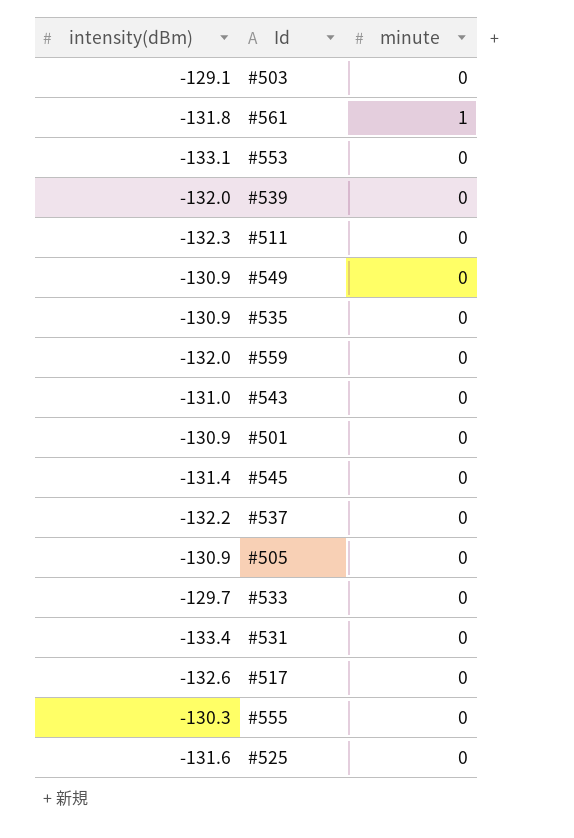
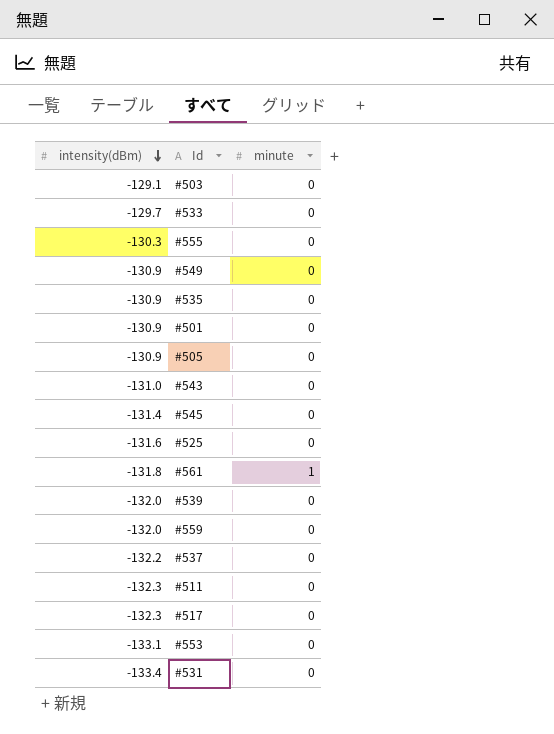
row order: none -> intensity(dBm) descending
#517 | intensity(dBm): -132.6 -> -132.3

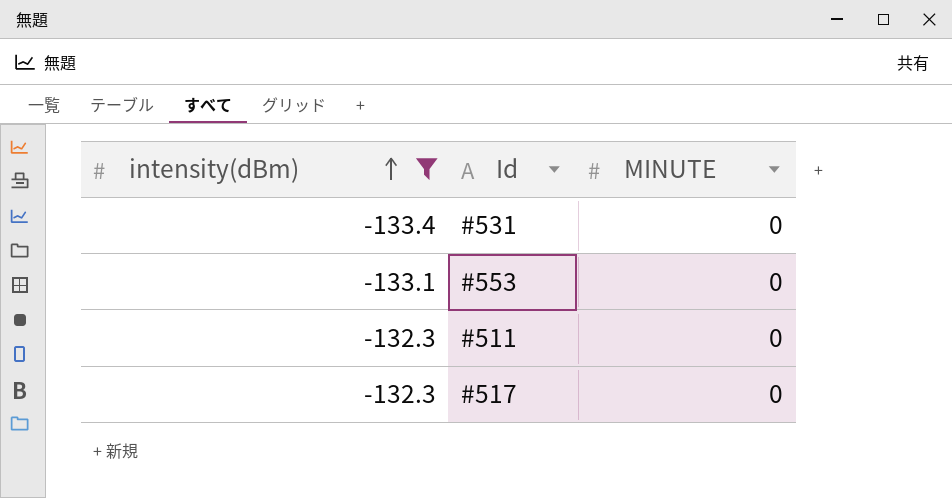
filter: none -> intensity(dBm) <= -132.3
row order: intensity(dBm) descending -> intensity(dBm) ascending
column name: minute -> MINUTE

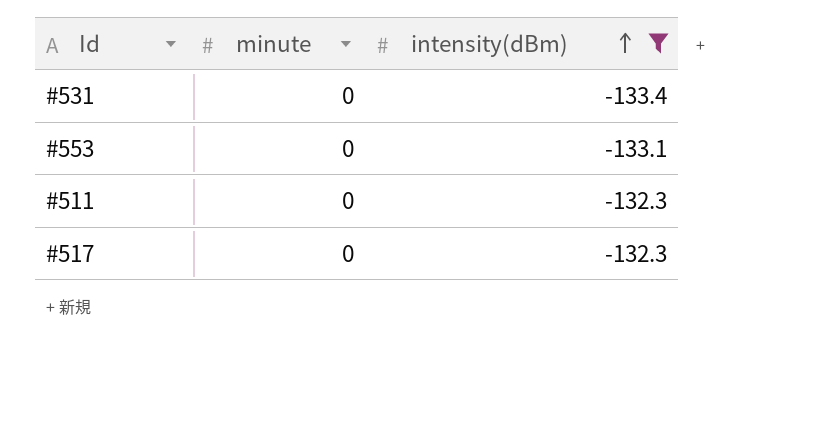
column name: MINUTE -> minute
column intensity(dBm) | position: 1 -> 3

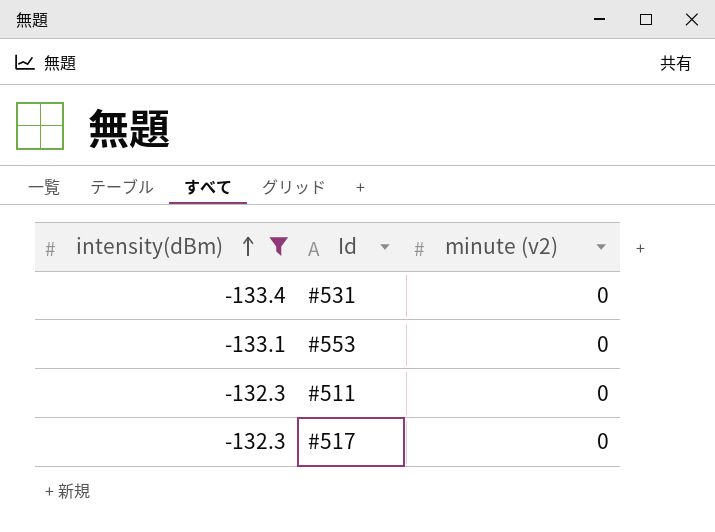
column intensity(dBm) | position: 3 -> 1
column name: minute -> minute (v2)

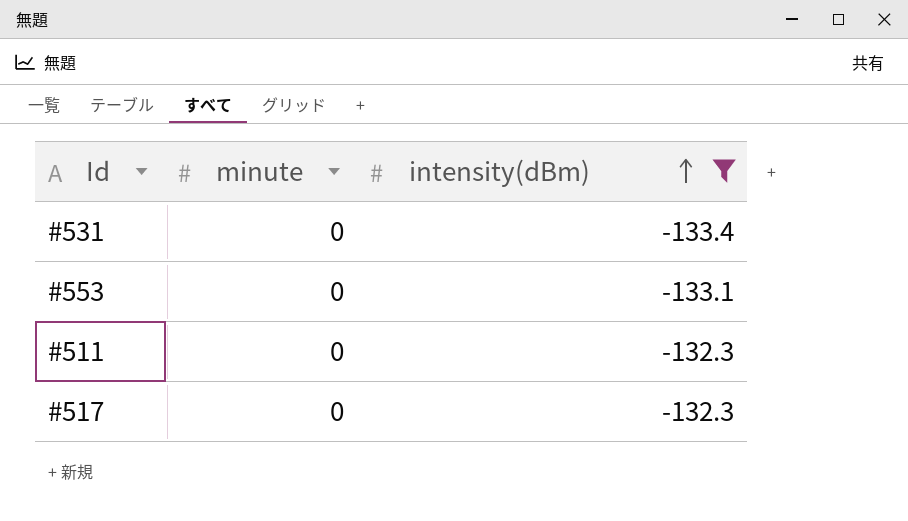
column name: minute (v2) -> minute
column intensity(dBm) | position: 1 -> 3

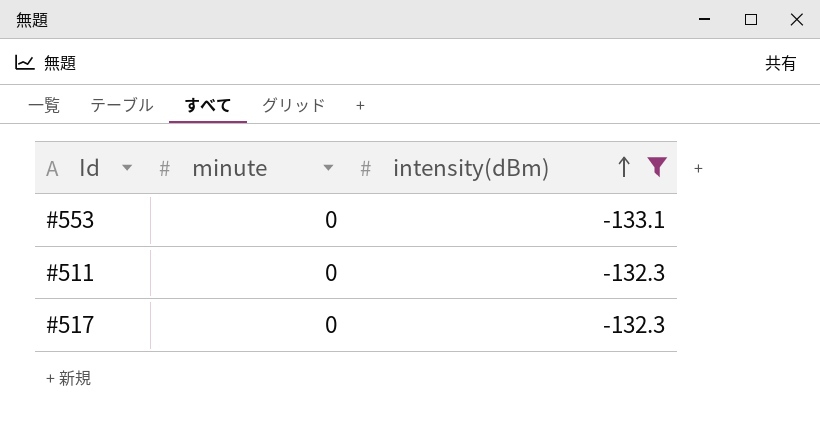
row #531: 0 | -133.4 -> none

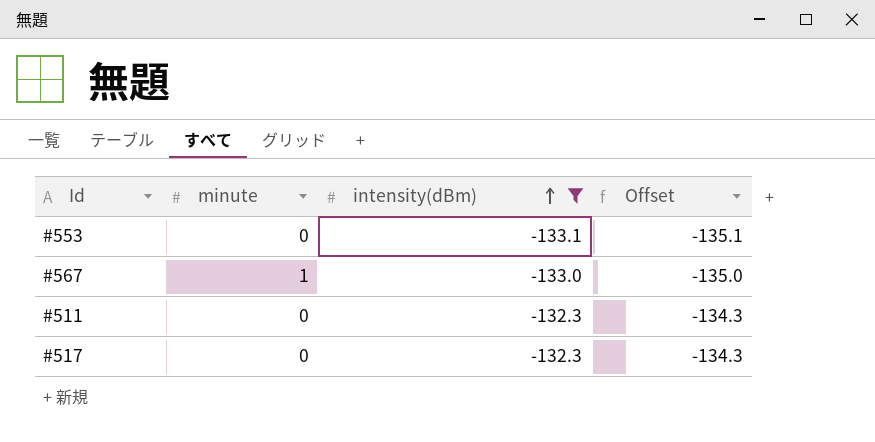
column Offset | formula: none -> [intensity(dBm)] - 2
row #567: none -> 1 | -133.0 | -135.0

